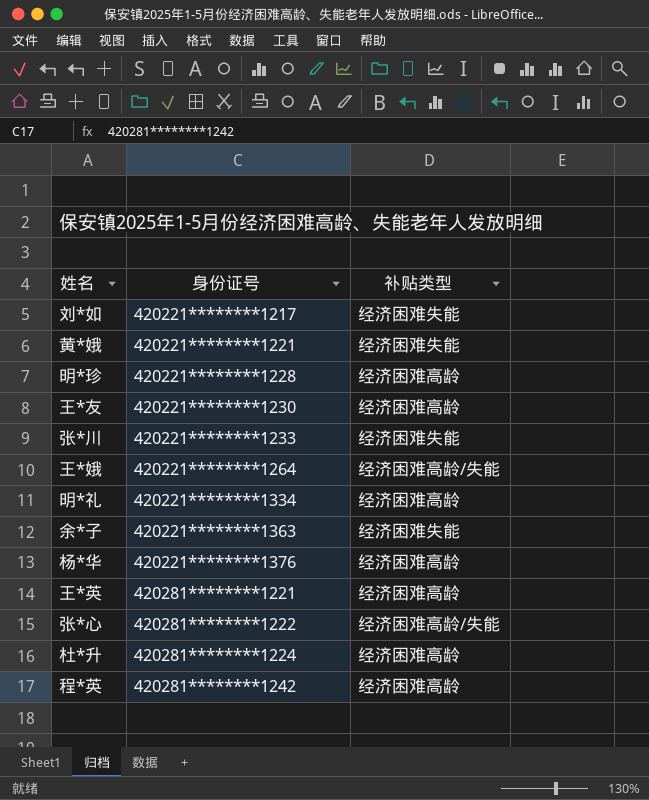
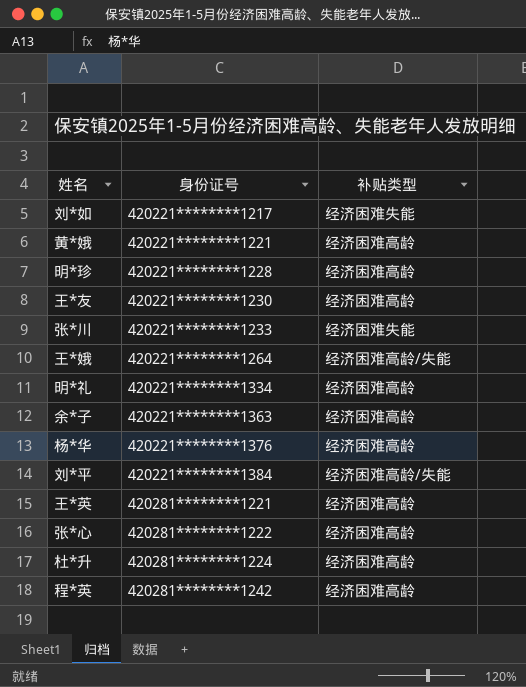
黄*娥 | 补贴类型: 经济困难失能 -> 经济困难高龄
余*子 | 补贴类型: 经济困难失能 -> 经济困难高龄
row 刘*平: none -> 420221********1384 | 经济困难高龄/失能
张*心 | 补贴类型: 经济困难高龄/失能 -> 经济困难高龄

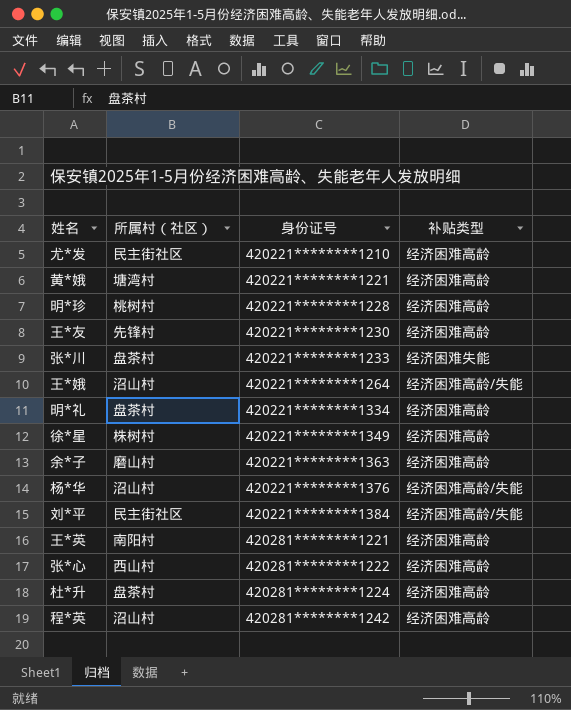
column 所属村（社区） | position: none -> 2
row 刘*如: 420221********1217 | 经济困难失能 -> none
row 尤*发: none -> 民主街社区 | 420221********1210 | 经济困难高龄
row 徐*星: none -> 株树村 | 420221********1349 | 经济困难高龄
杨*华 | 补贴类型: 经济困难高龄 -> 经济困难高龄/失能

